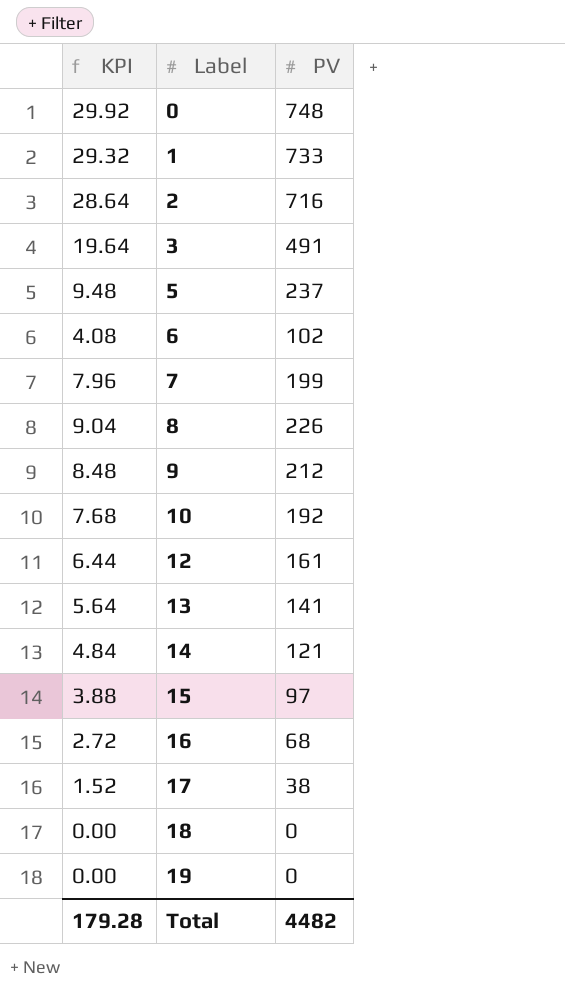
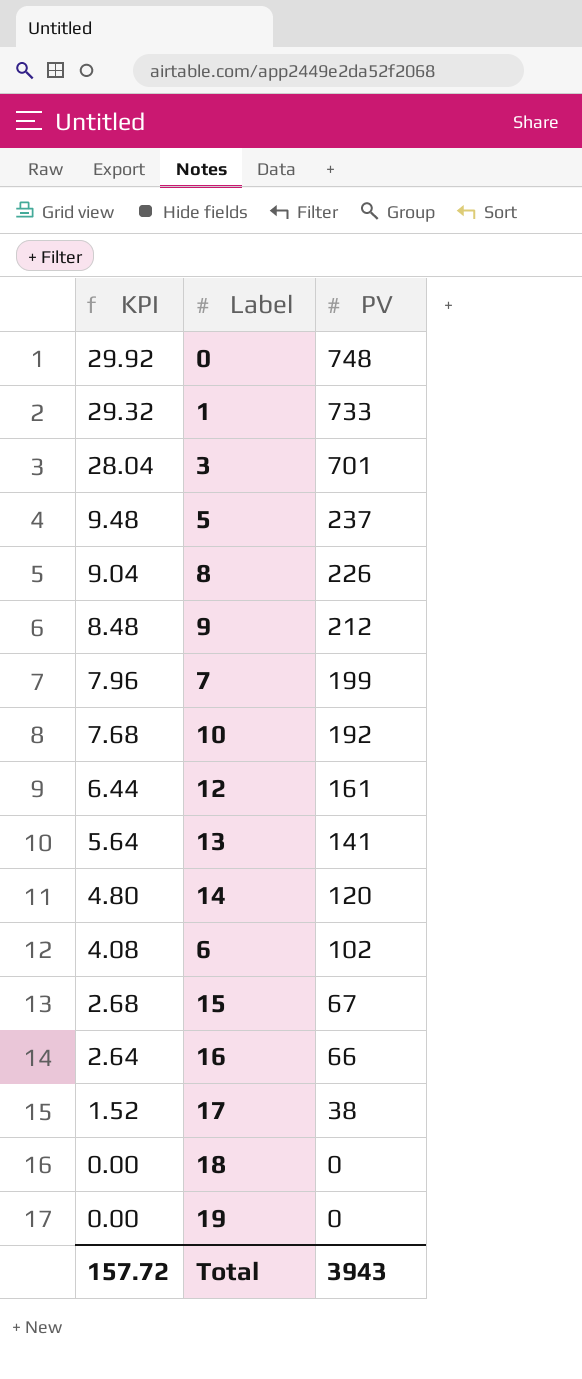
row order: Label ascending -> KPI descending
row 2: 28.64 | 716 -> none
3 | KPI: 19.64 -> 28.04
3 | PV: 491 -> 701
14 | KPI: 4.84 -> 4.80
14 | PV: 121 -> 120
15 | KPI: 3.88 -> 2.68
15 | PV: 97 -> 67
16 | KPI: 2.72 -> 2.64
16 | PV: 68 -> 66
Total | KPI: 179.28 -> 157.72
Total | PV: 4482 -> 3943

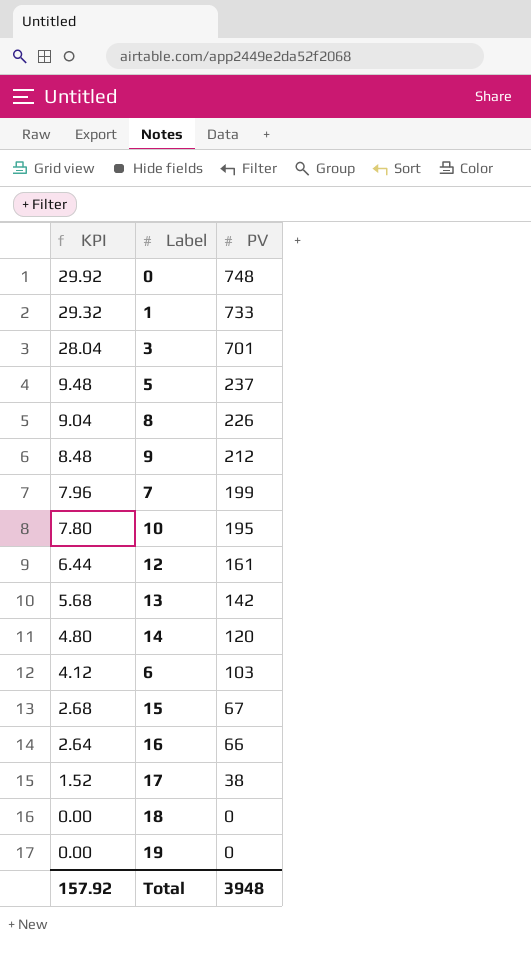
10 | KPI: 7.68 -> 7.80
10 | PV: 192 -> 195
13 | KPI: 5.64 -> 5.68
13 | PV: 141 -> 142
6 | KPI: 4.08 -> 4.12
6 | PV: 102 -> 103
Total | KPI: 157.72 -> 157.92
Total | PV: 3943 -> 3948

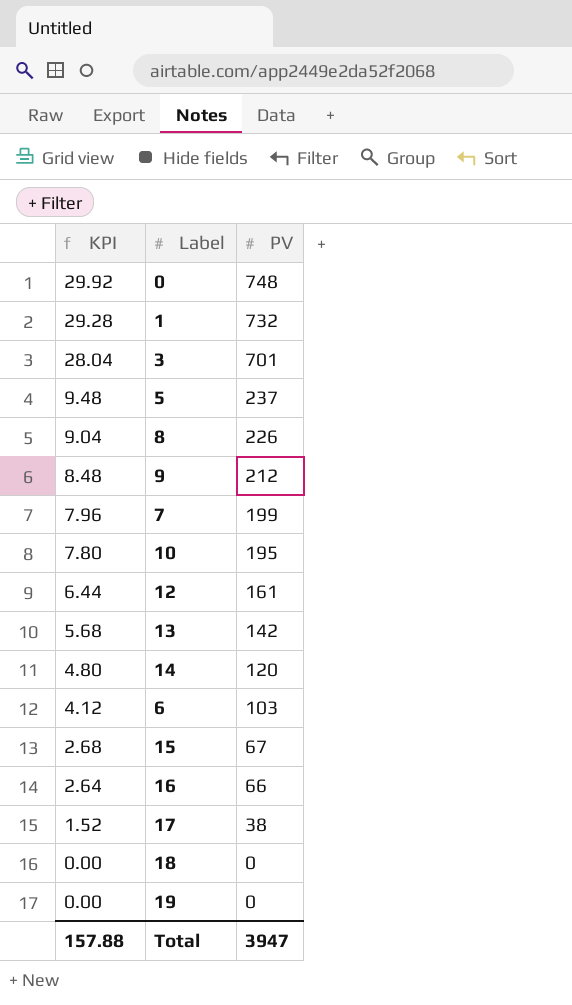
1 | KPI: 29.32 -> 29.28
1 | PV: 733 -> 732
Total | KPI: 157.92 -> 157.88
Total | PV: 3948 -> 3947

